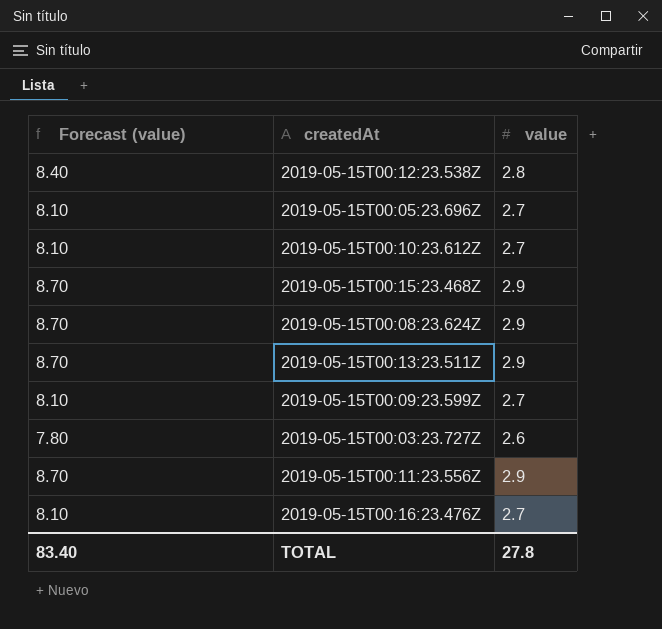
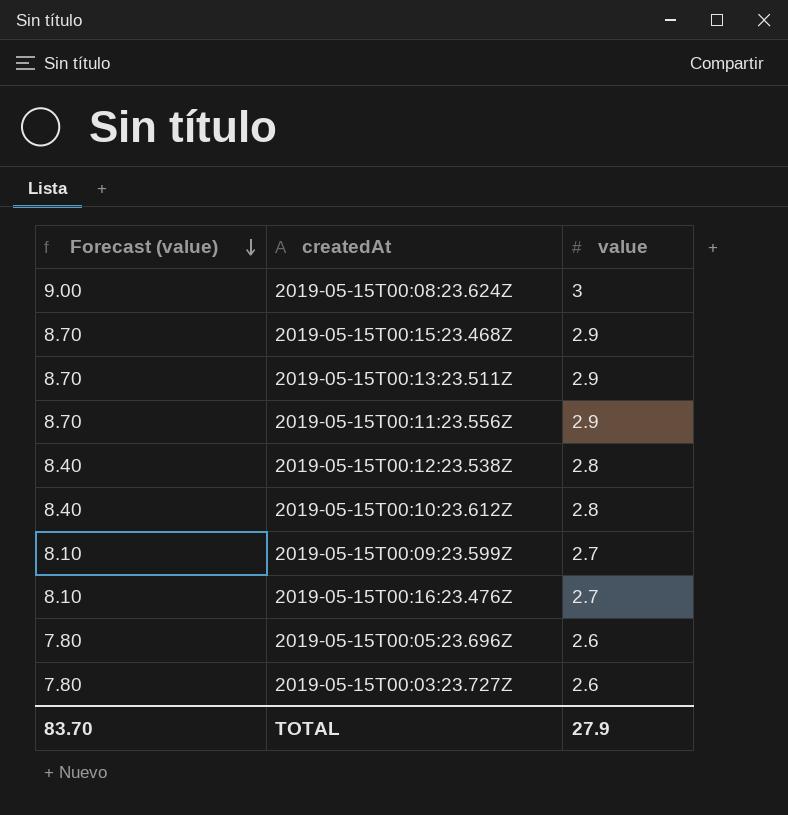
row order: none -> Forecast (value) descending
2019-05-15T00:08:23.624Z | Forecast (value): 8.70 -> 9.00
2019-05-15T00:08:23.624Z | value: 2.9 -> 3
2019-05-15T00:10:23.612Z | Forecast (value): 8.10 -> 8.40
2019-05-15T00:10:23.612Z | value: 2.7 -> 2.8
2019-05-15T00:05:23.696Z | Forecast (value): 8.10 -> 7.80
2019-05-15T00:05:23.696Z | value: 2.7 -> 2.6
TOTAL | Forecast (value): 83.40 -> 83.70
TOTAL | value: 27.8 -> 27.9

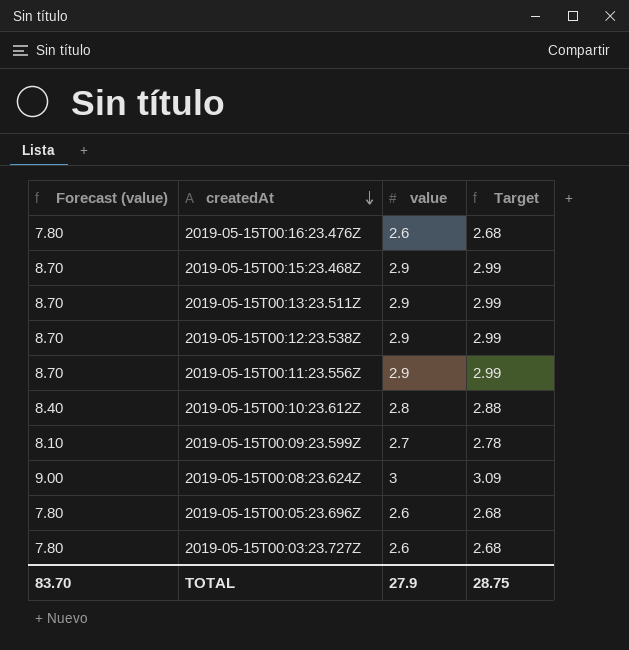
row order: Forecast (value) descending -> createdAt descending
column Target | formula: none -> [value] * 1.03
2019-05-15T00:16:23.476Z | Forecast (value): 8.10 -> 7.80
2019-05-15T00:16:23.476Z | value: 2.7 -> 2.6
2019-05-15T00:12:23.538Z | Forecast (value): 8.40 -> 8.70
2019-05-15T00:12:23.538Z | value: 2.8 -> 2.9

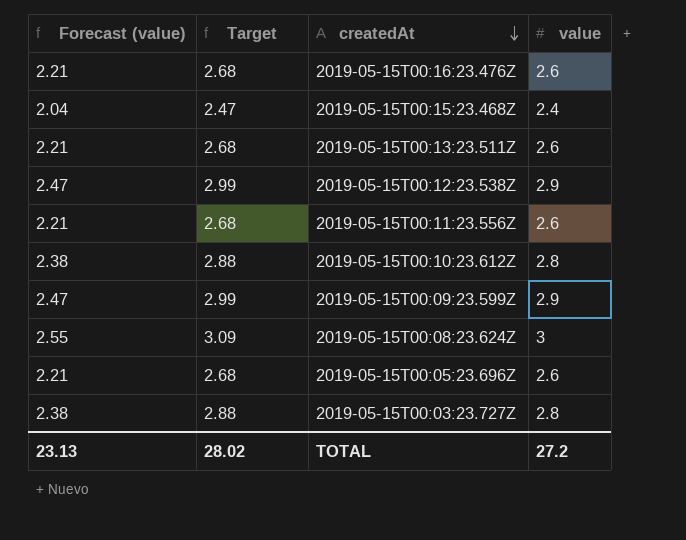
column Forecast (value) | formula: [value] * 3 -> [value] * 0.85
column Target | position: 4 -> 2
2019-05-15T00:15:23.468Z | Target: 2.99 -> 2.47
2019-05-15T00:15:23.468Z | value: 2.9 -> 2.4
2019-05-15T00:13:23.511Z | Target: 2.99 -> 2.68
2019-05-15T00:13:23.511Z | value: 2.9 -> 2.6
2019-05-15T00:11:23.556Z | Target: 2.99 -> 2.68
2019-05-15T00:11:23.556Z | value: 2.9 -> 2.6
2019-05-15T00:09:23.599Z | Target: 2.78 -> 2.99
2019-05-15T00:09:23.599Z | value: 2.7 -> 2.9
2019-05-15T00:03:23.727Z | Target: 2.68 -> 2.88
2019-05-15T00:03:23.727Z | value: 2.6 -> 2.8
TOTAL | Forecast (value): 83.70 -> 23.13
TOTAL | Target: 28.75 -> 28.02
TOTAL | value: 27.9 -> 27.2

